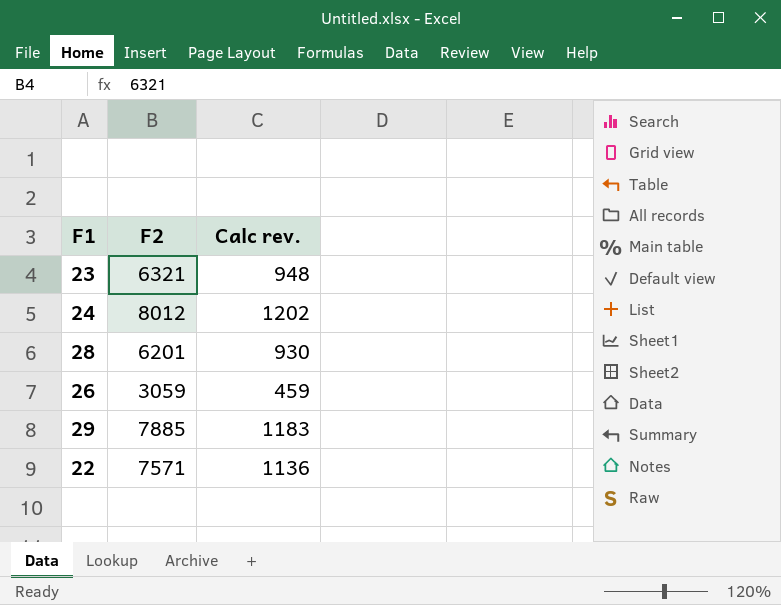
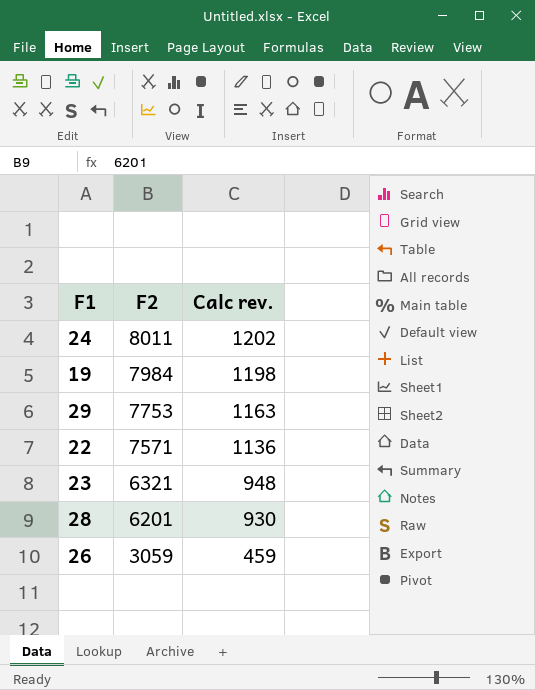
row order: none -> F2 descending
24 | F2: 8012 -> 8011
row 19: none -> 7984 | 1198
29 | F2: 7885 -> 7753
29 | Calc rev.: 1183 -> 1163

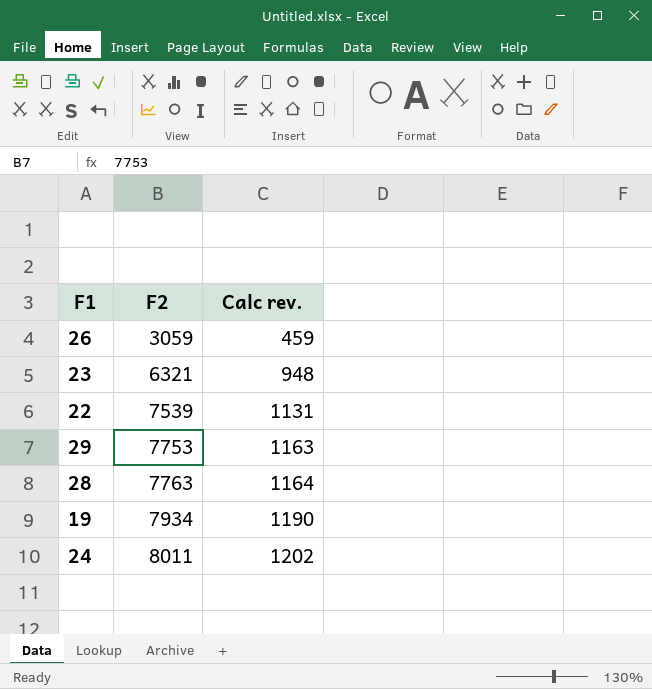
row order: F2 descending -> F2 ascending
22 | F2: 7571 -> 7539
22 | Calc rev.: 1136 -> 1131
28 | F2: 6201 -> 7763
28 | Calc rev.: 930 -> 1164
19 | F2: 7984 -> 7934
19 | Calc rev.: 1198 -> 1190

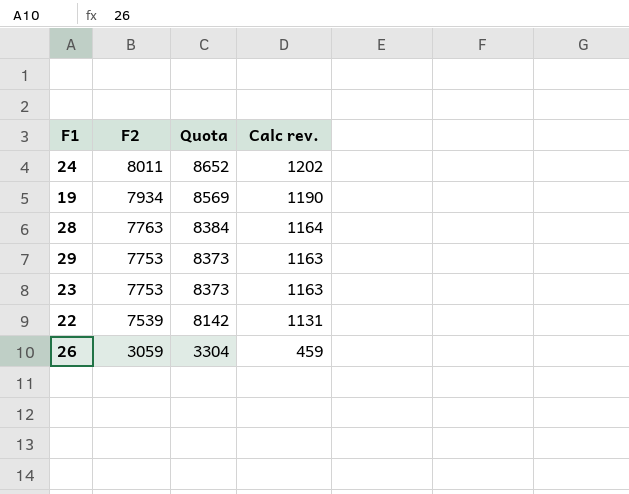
row order: F2 ascending -> F2 descending
column Quota | formula: none -> [F2] * 1.08
23 | F2: 6321 -> 7753
23 | Calc rev.: 948 -> 1163

